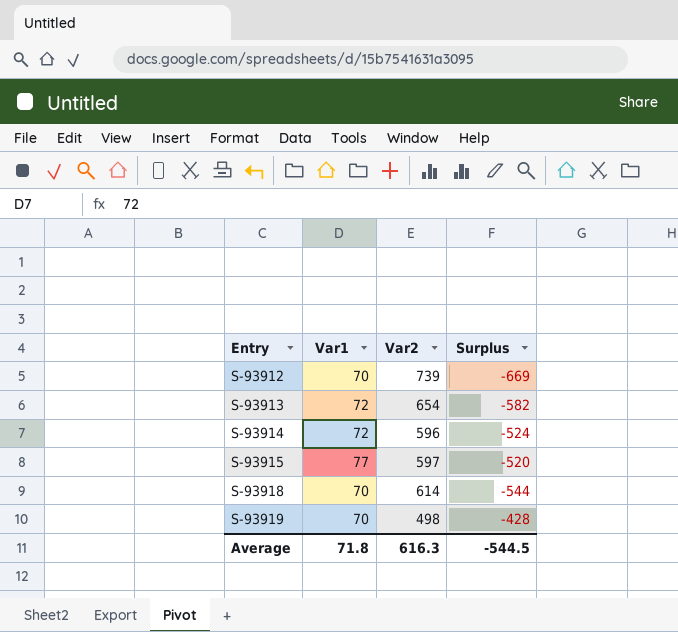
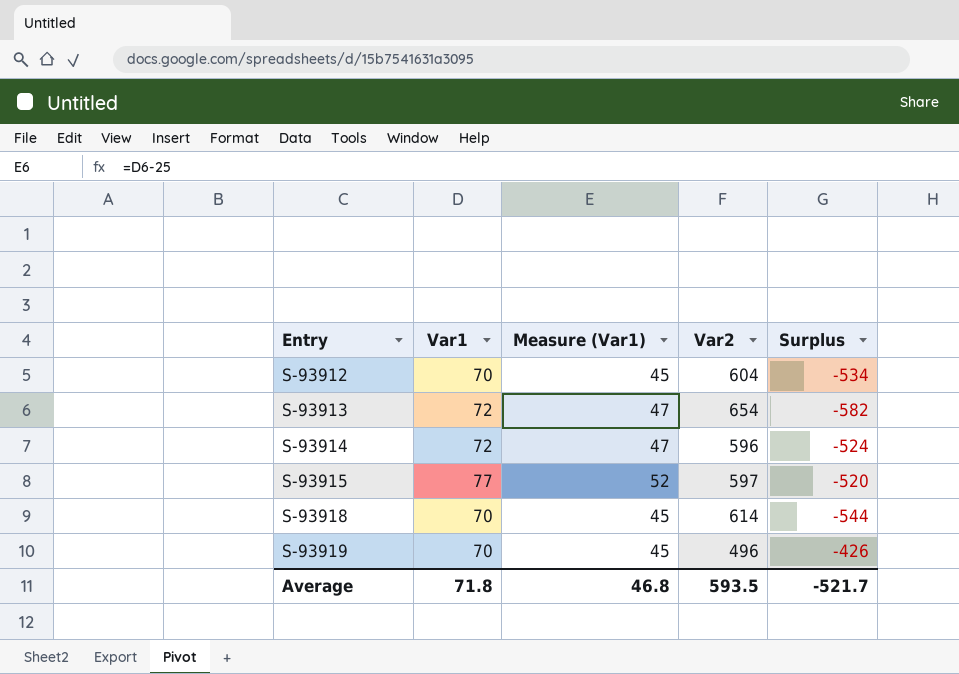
column Measure (Var1) | formula: none -> [Var1] - 25
S-93912 | Var2: 739 -> 604
S-93912 | Surplus: -669 -> -534
S-93919 | Var2: 498 -> 496
S-93919 | Surplus: -428 -> -426
Average | Var2: 616.3 -> 593.5
Average | Surplus: -544.5 -> -521.7

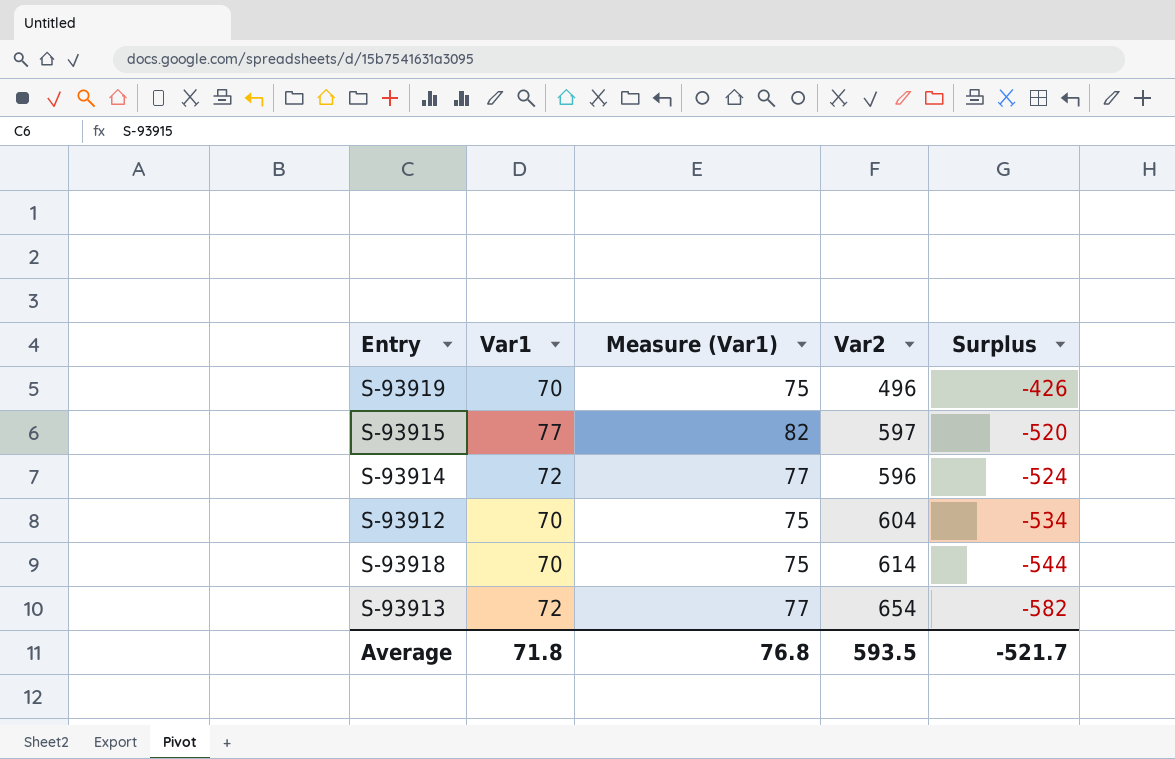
row order: Entry ascending -> Surplus descending
column Measure (Var1) | formula: [Var1] - 25 -> [Var1] + 5
Average | Measure (Var1): 46.8 -> 76.8

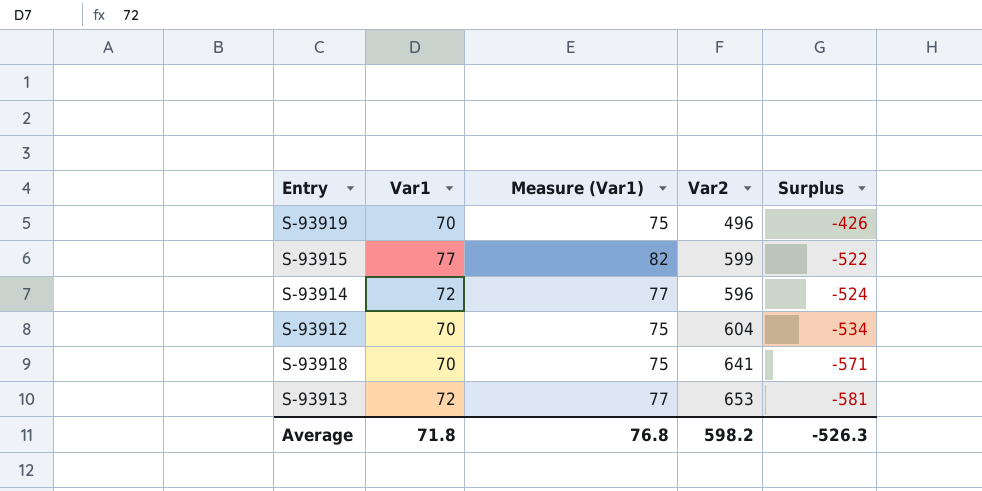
S-93915 | Var2: 597 -> 599
S-93915 | Surplus: -520 -> -522
S-93918 | Var2: 614 -> 641
S-93918 | Surplus: -544 -> -571
S-93913 | Var2: 654 -> 653
S-93913 | Surplus: -582 -> -581
Average | Var2: 593.5 -> 598.2
Average | Surplus: -521.7 -> -526.3

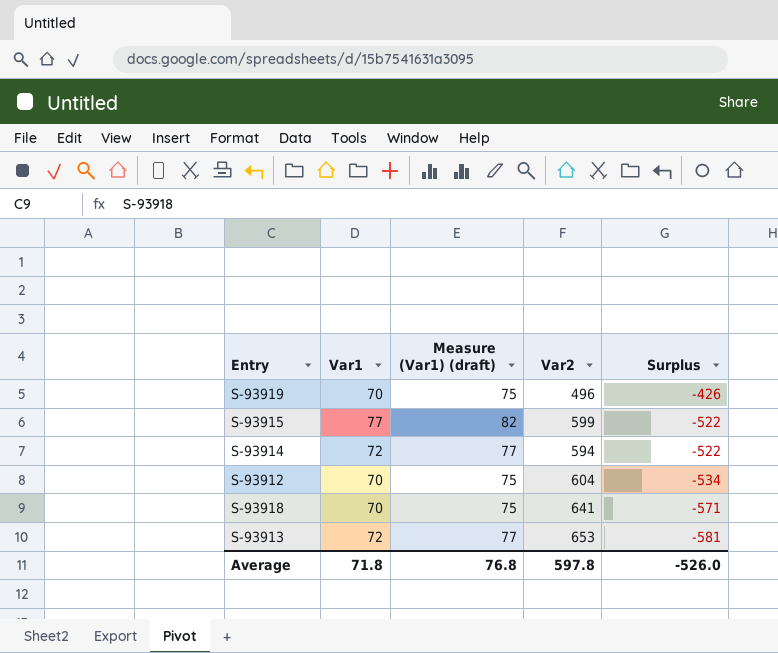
column name: Measure (Var1) -> Measure (Var1) (draft)
S-93914 | Var2: 596 -> 594
S-93914 | Surplus: -524 -> -522
Average | Var2: 598.2 -> 597.8
Average | Surplus: -526.3 -> -526.0

